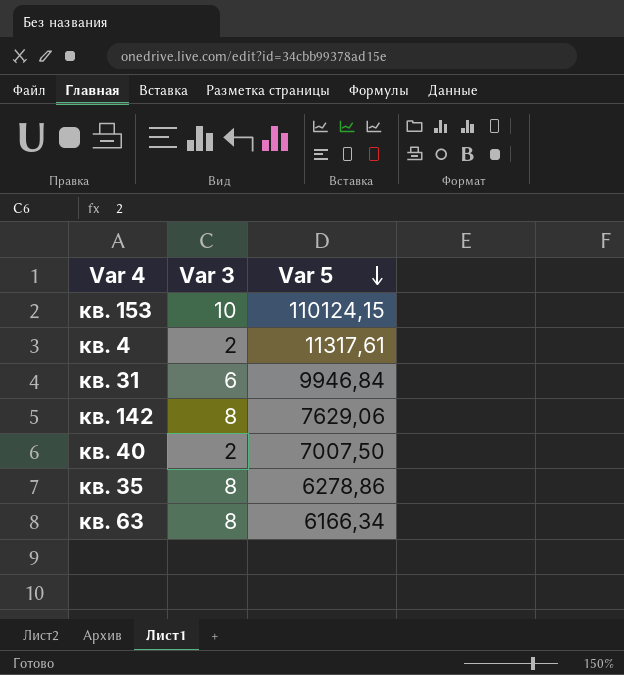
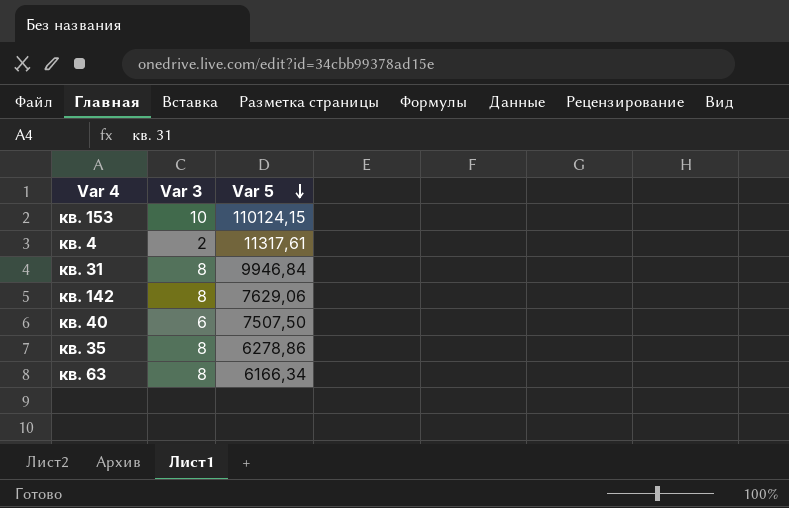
кв. 31 | Var 3: 6 -> 8
кв. 40 | Var 3: 2 -> 6
кв. 40 | Var 5: 7007,50 -> 7507,50

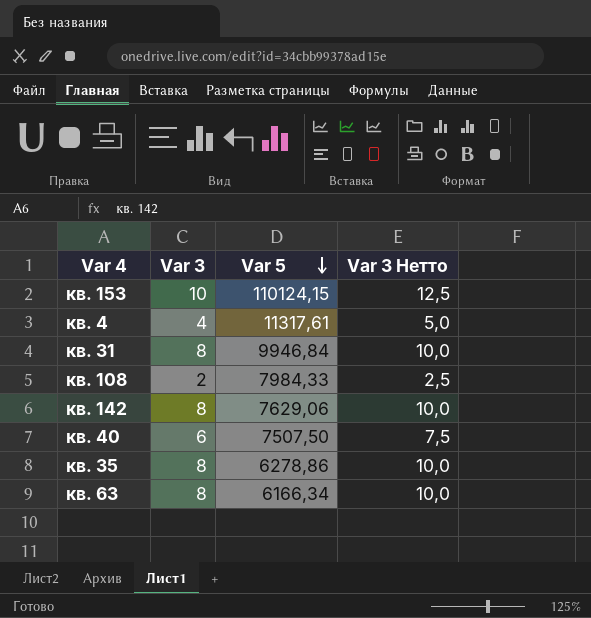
column Var 3 Нетто | formula: none -> [Var 3] * 1,25
кв. 4 | Var 3: 2 -> 4
row кв. 108: none -> 2 | 7984,33 | 2,5

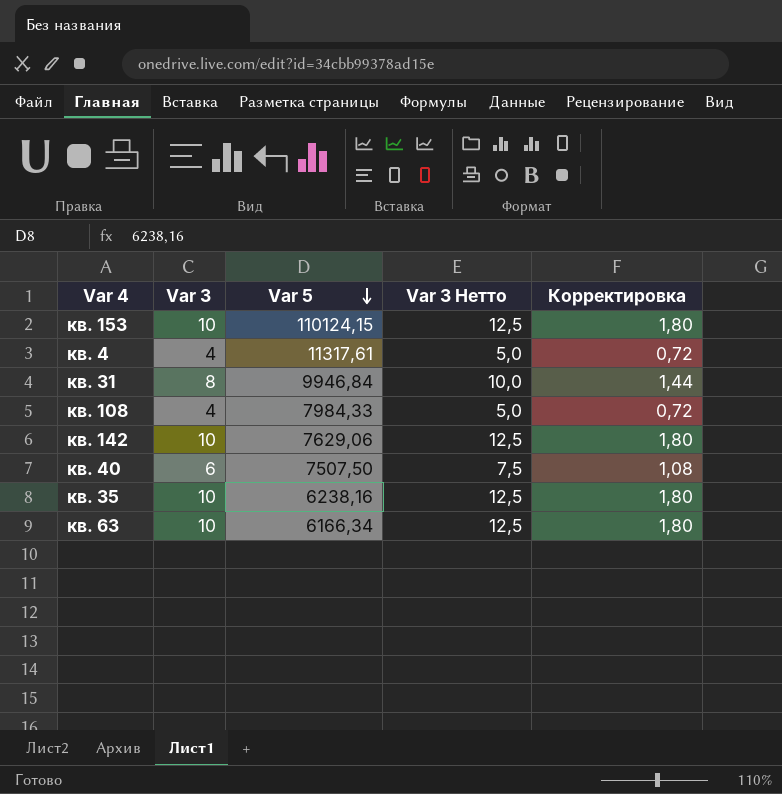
column Корректировка | formula: none -> [Var 3] * 0,18
кв. 108 | Var 3: 2 -> 4
кв. 108 | Var 3 Нетто: 2,5 -> 5,0
кв. 142 | Var 3: 8 -> 10
кв. 142 | Var 3 Нетто: 10,0 -> 12,5
кв. 35 | Var 3: 8 -> 10
кв. 35 | Var 5: 6278,86 -> 6238,16
кв. 35 | Var 3 Нетто: 10,0 -> 12,5
кв. 63 | Var 3: 8 -> 10
кв. 63 | Var 3 Нетто: 10,0 -> 12,5

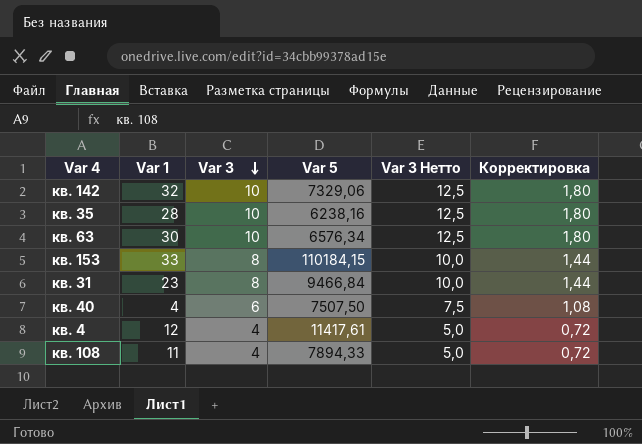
row order: Var 5 descending -> Var 3 descending
column Var 1 | position: none -> 2
кв. 142 | Var 5: 7629,06 -> 7329,06
кв. 63 | Var 5: 6166,34 -> 6576,34
кв. 153 | Var 3: 10 -> 8
кв. 153 | Var 5: 110124,15 -> 110184,15
кв. 153 | Var 3 Нетто: 12,5 -> 10,0
кв. 153 | Корректировка: 1,80 -> 1,44
кв. 31 | Var 5: 9946,84 -> 9466,84
кв. 4 | Var 5: 11317,61 -> 11417,61
кв. 108 | Var 5: 7984,33 -> 7894,33

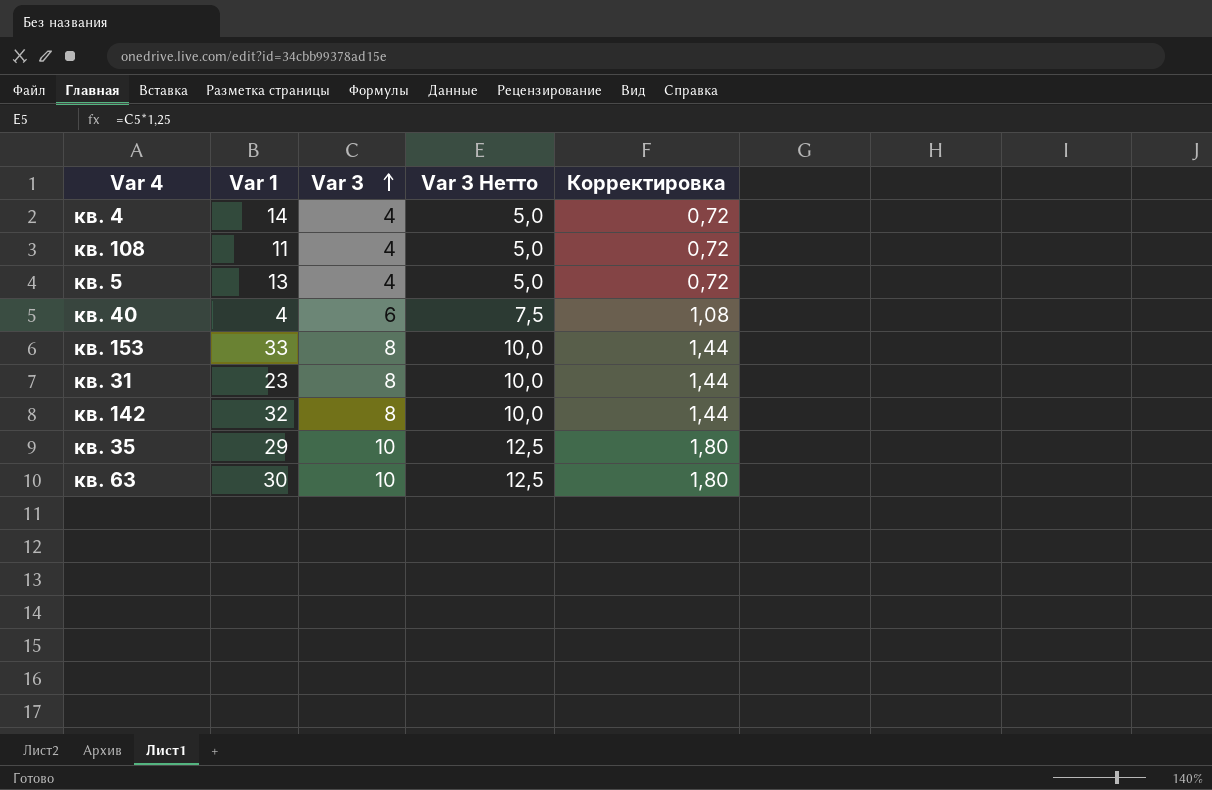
row order: Var 3 descending -> Var 3 ascending
column Var 5 | position: 4 -> none
кв. 4 | Var 1: 12 -> 14
row кв. 5: none -> 13 | 4 | 5,0 | 0,72
кв. 142 | Var 3: 10 -> 8
кв. 142 | Var 3 Нетто: 12,5 -> 10,0
кв. 142 | Корректировка: 1,80 -> 1,44
кв. 35 | Var 1: 28 -> 29

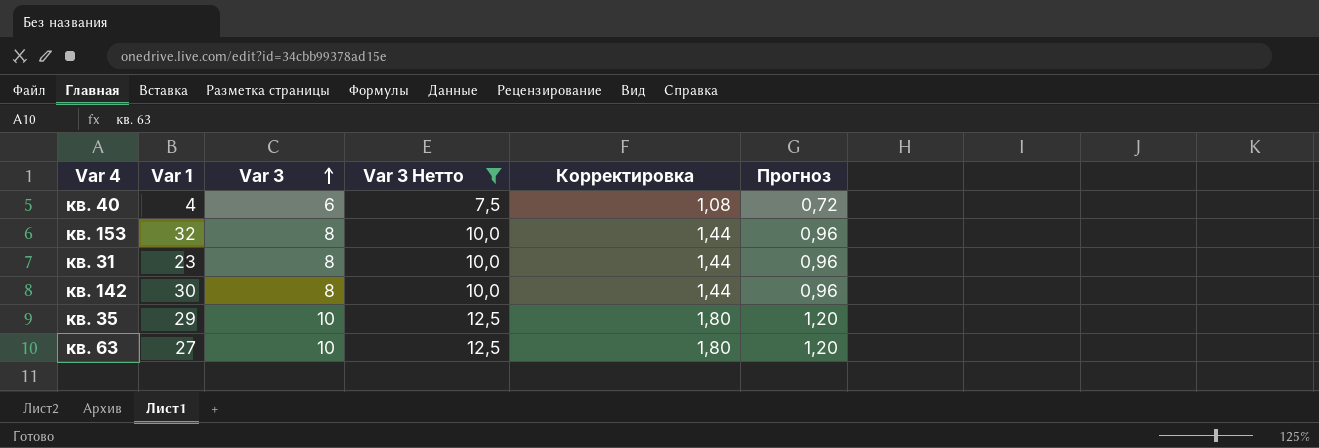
filter: none -> Var 3 Нетто != 5,0
column Прогноз | formula: none -> [Var 3] * 0,12
кв. 153 | Var 1: 33 -> 32
кв. 142 | Var 1: 32 -> 30
кв. 63 | Var 1: 30 -> 27

